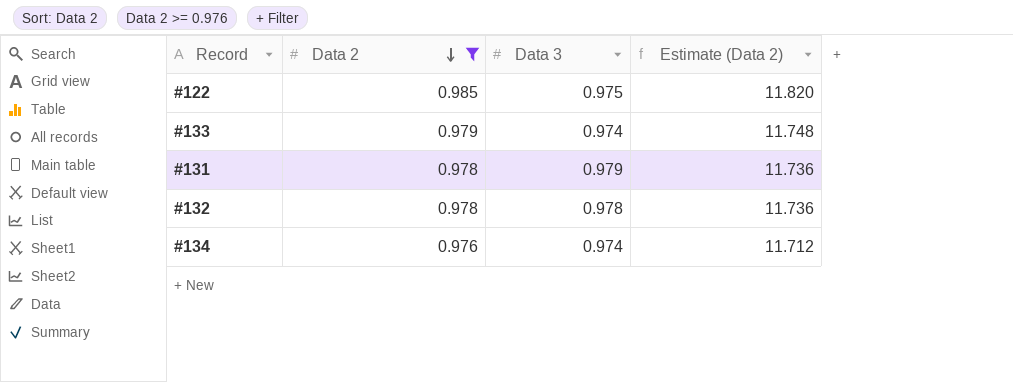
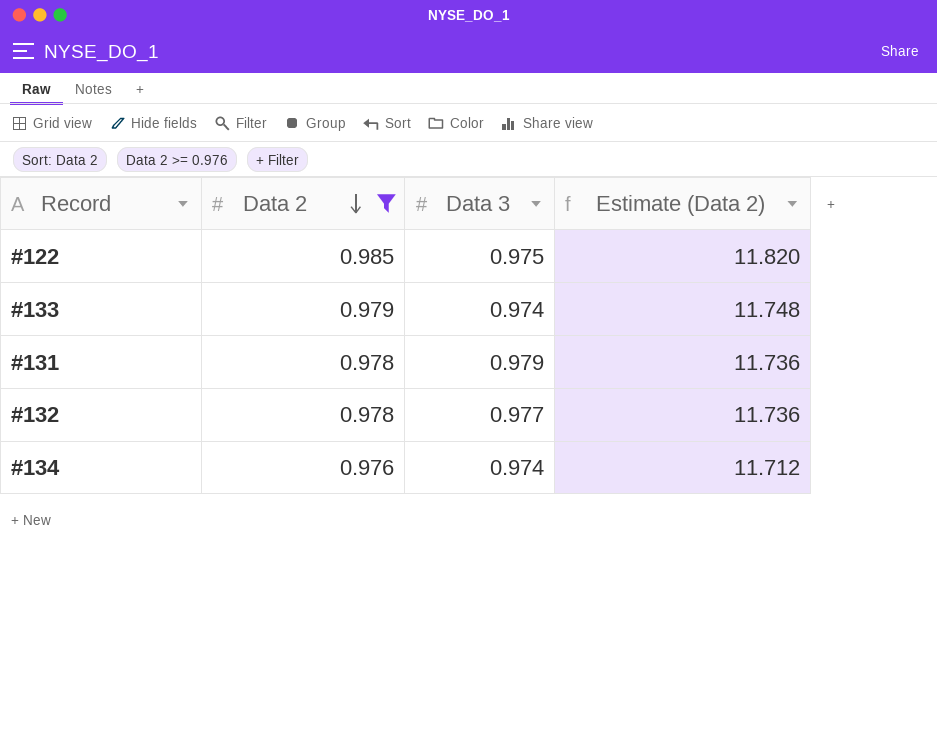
#132 | Data 3: 0.978 -> 0.977

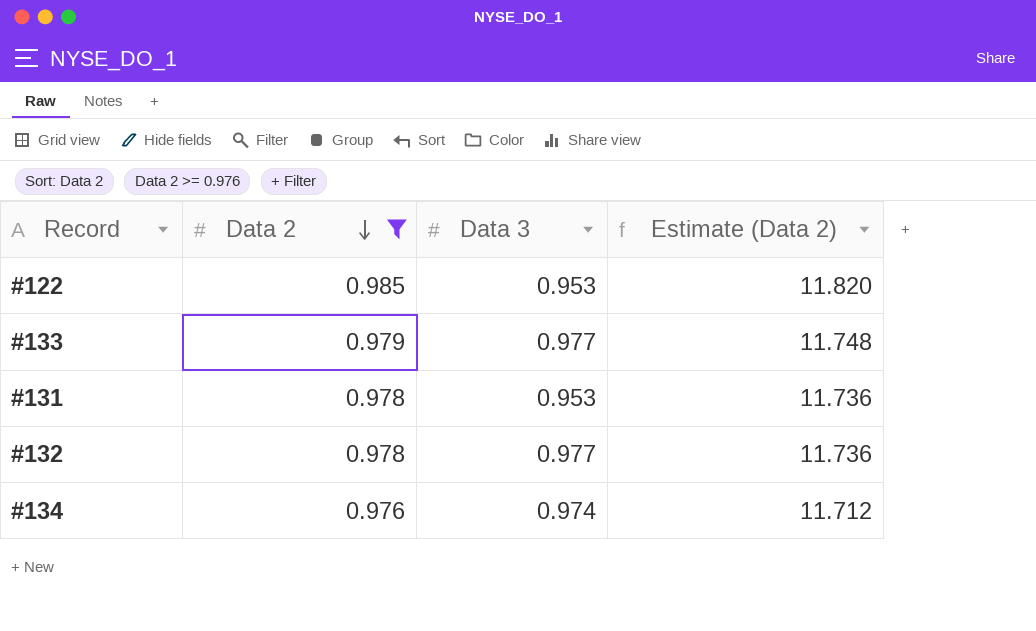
#122 | Data 3: 0.975 -> 0.953
#133 | Data 3: 0.974 -> 0.977
#131 | Data 3: 0.979 -> 0.953

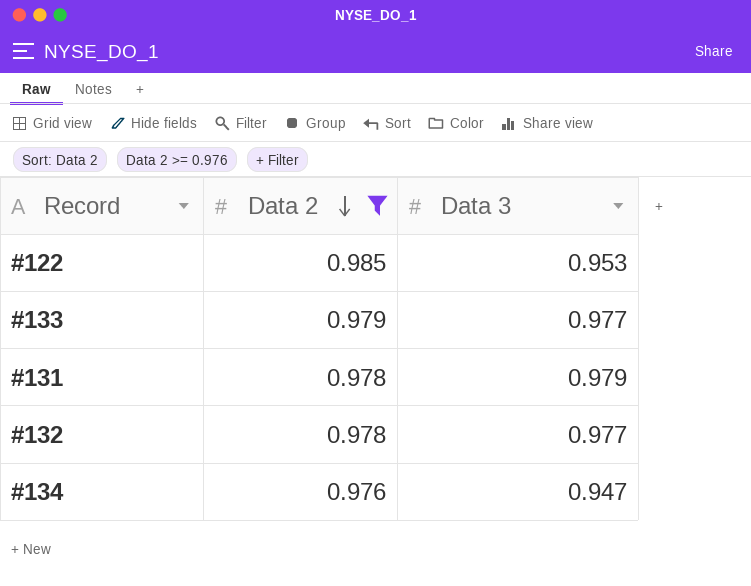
column Estimate (Data 2) | formula: [Data 2] * 12 -> none
#131 | Data 3: 0.953 -> 0.979
#134 | Data 3: 0.974 -> 0.947

